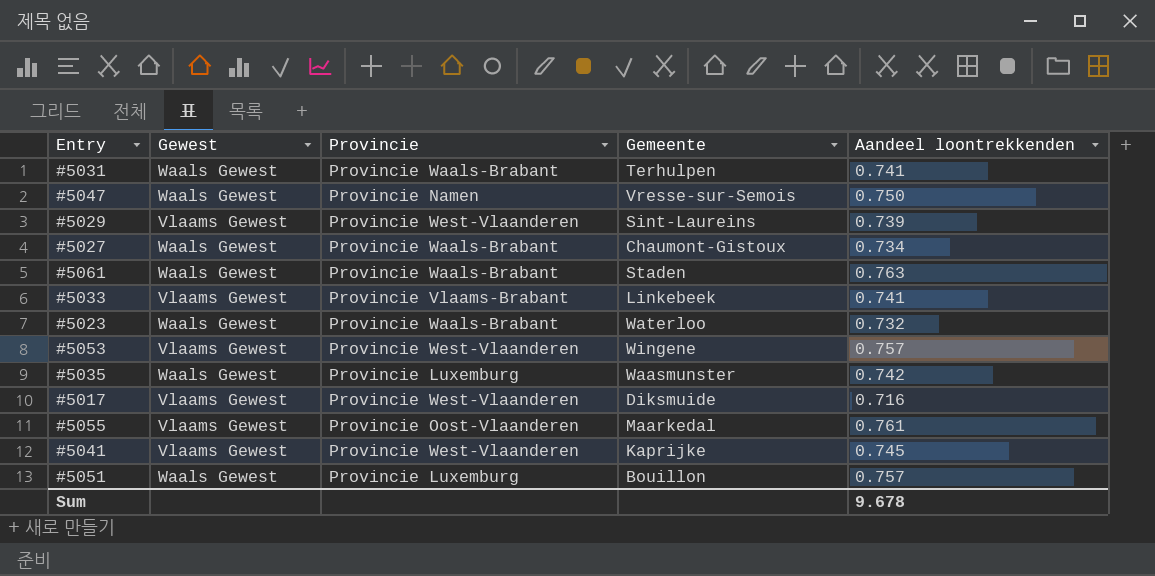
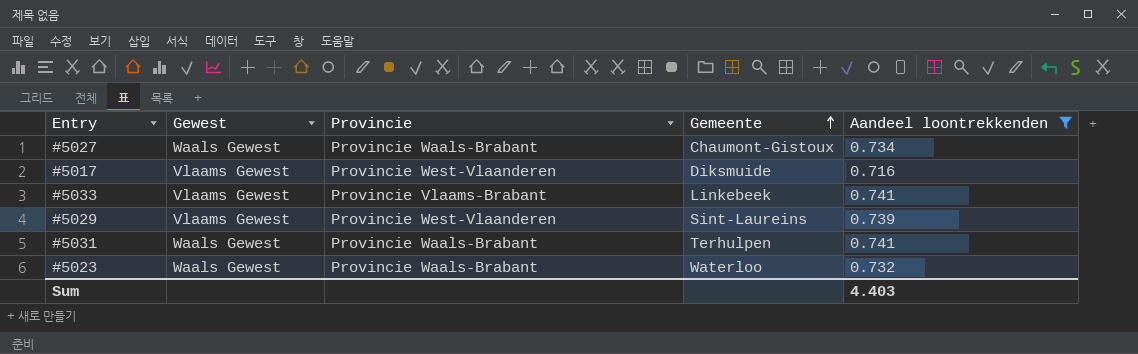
filter: none -> Aandeel loontrekkenden <= 0.741
row order: none -> Gemeente ascending
Sum | Aandeel loontrekkenden: 9.678 -> 4.403

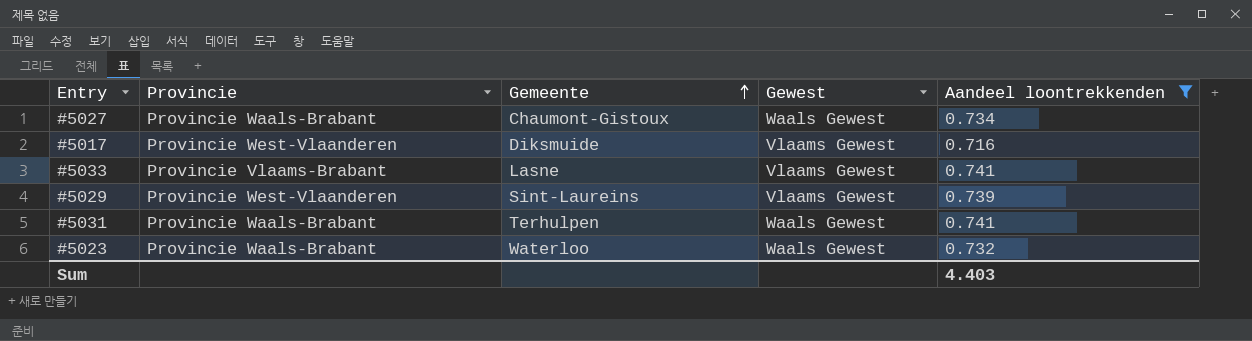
column Gewest | position: 2 -> 4
#5033 | Gemeente: Linkebeek -> Lasne

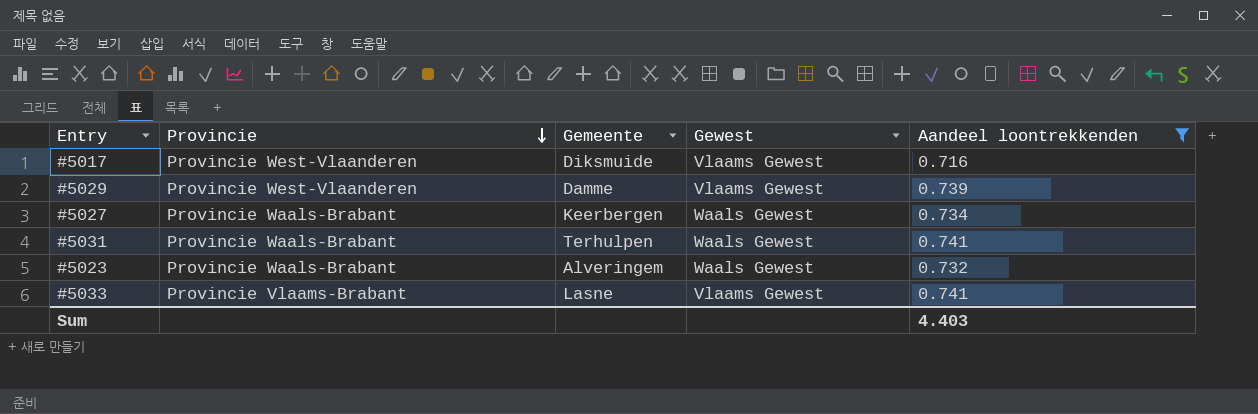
row order: Gemeente ascending -> Provincie descending
#5029 | Gemeente: Sint-Laureins -> Damme
#5027 | Gemeente: Chaumont-Gistoux -> Keerbergen
#5023 | Gemeente: Waterloo -> Alveringem

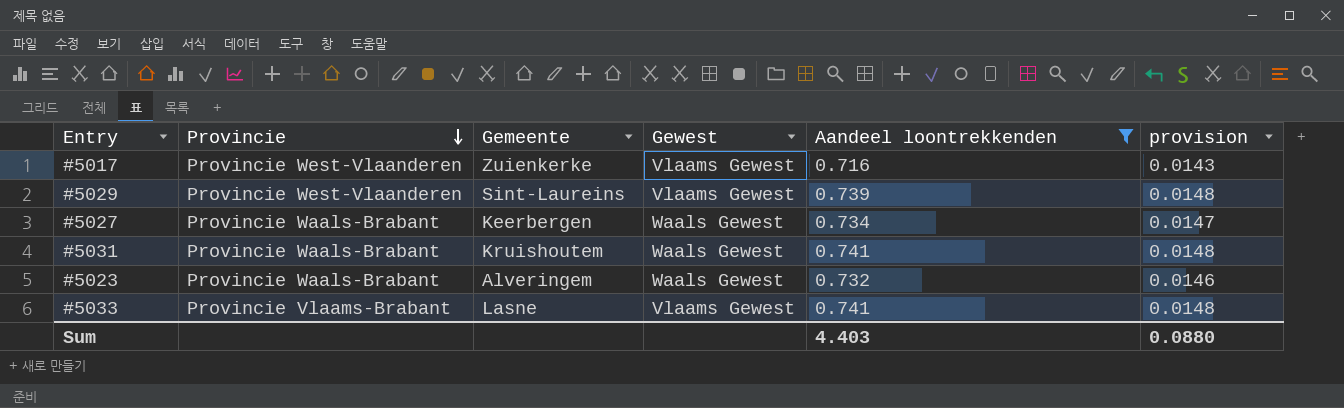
column provision | formula: none -> [Aandeel loontrekkenden] * 0.02
#5017 | Gemeente: Diksmuide -> Zuienkerke
#5029 | Gemeente: Damme -> Sint-Laureins
#5031 | Gemeente: Terhulpen -> Kruishoutem

